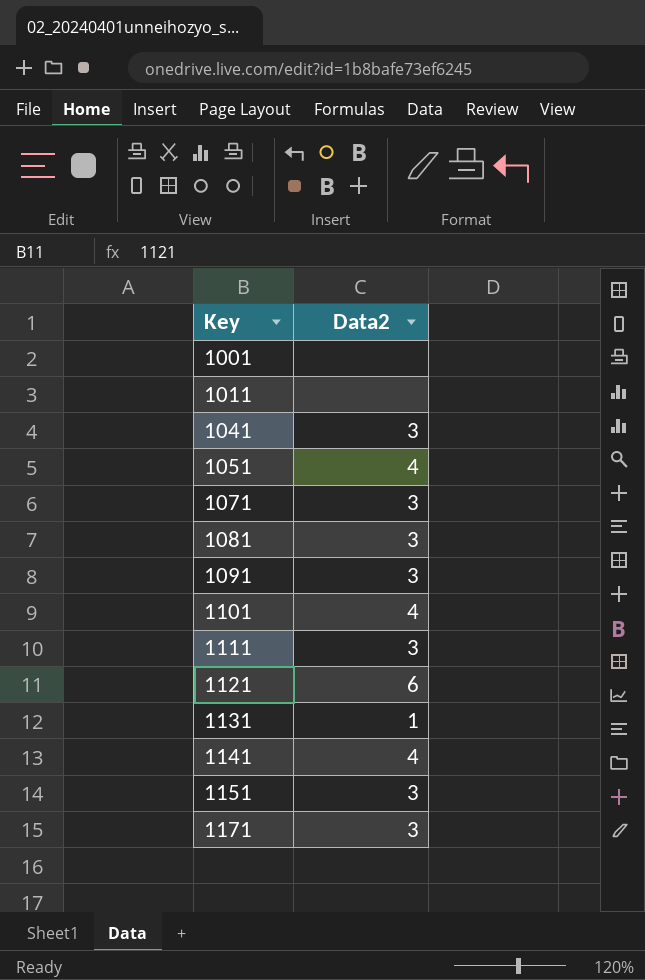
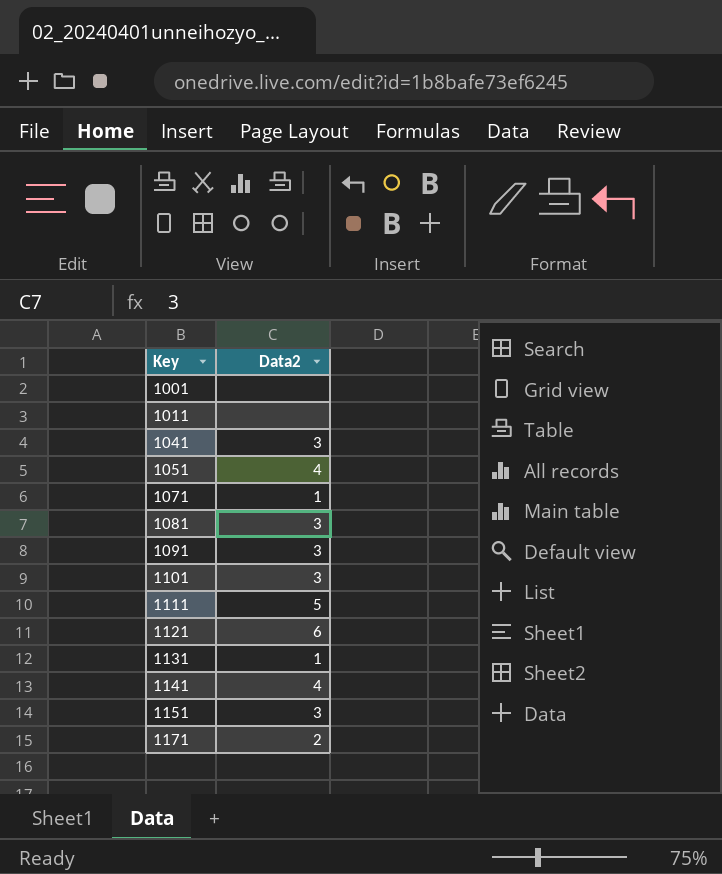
1071 | Data2: 3 -> 1
1101 | Data2: 4 -> 3
1111 | Data2: 3 -> 5
1171 | Data2: 3 -> 2

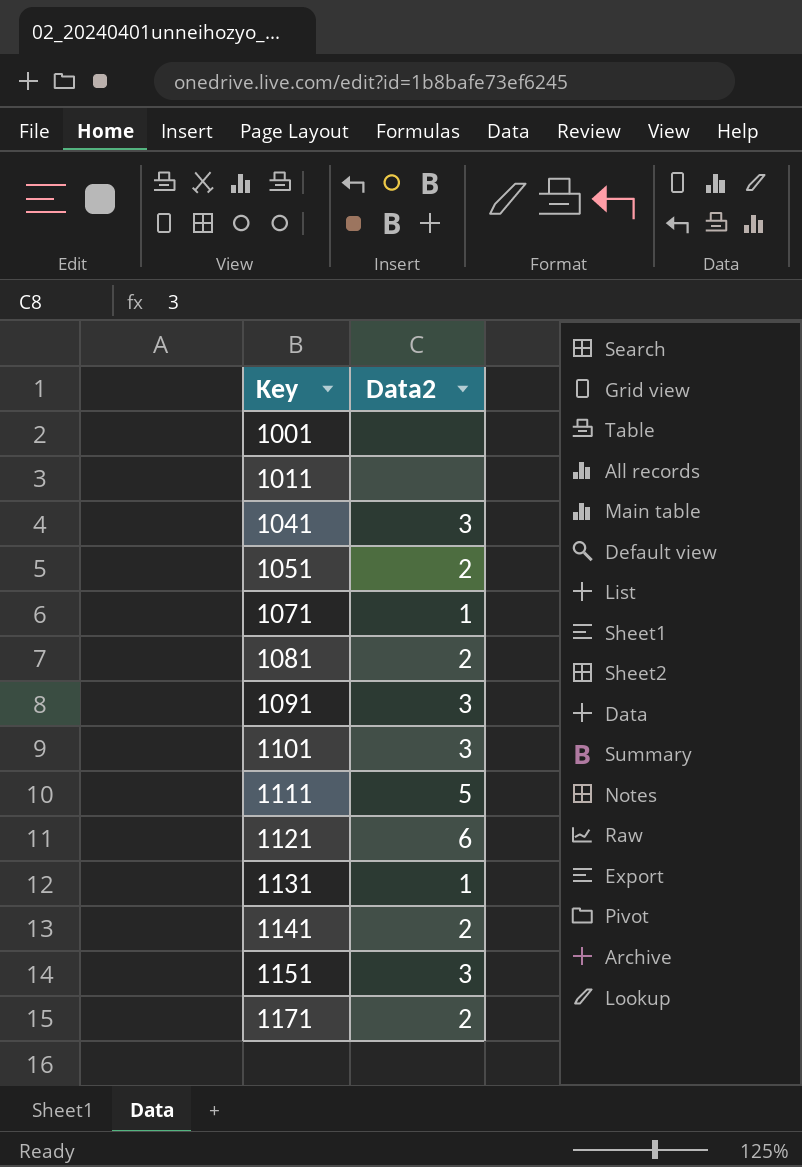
1051 | Data2: 4 -> 2
1081 | Data2: 3 -> 2
1141 | Data2: 4 -> 2

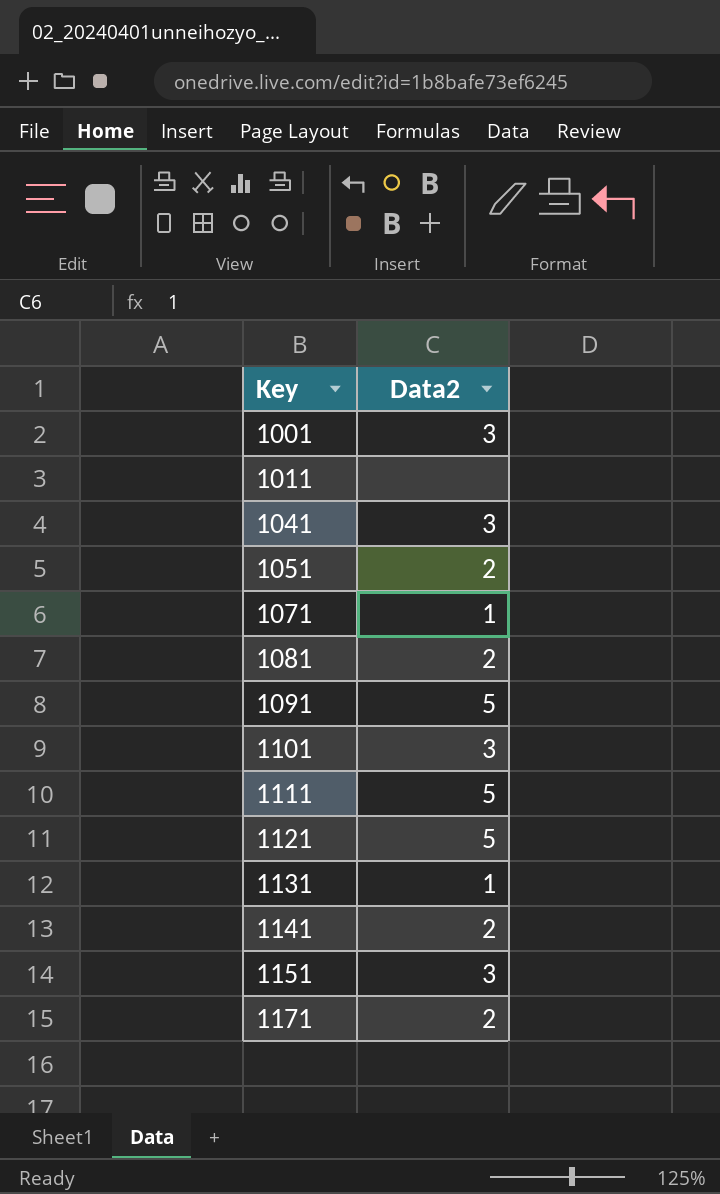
1001 | Data2: none -> 3
1091 | Data2: 3 -> 5
1121 | Data2: 6 -> 5

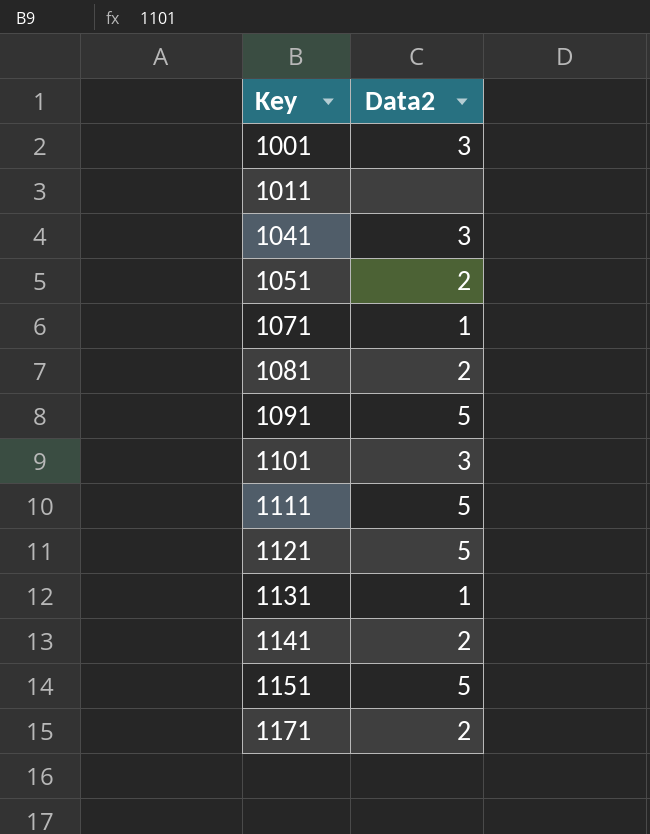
1151 | Data2: 3 -> 5

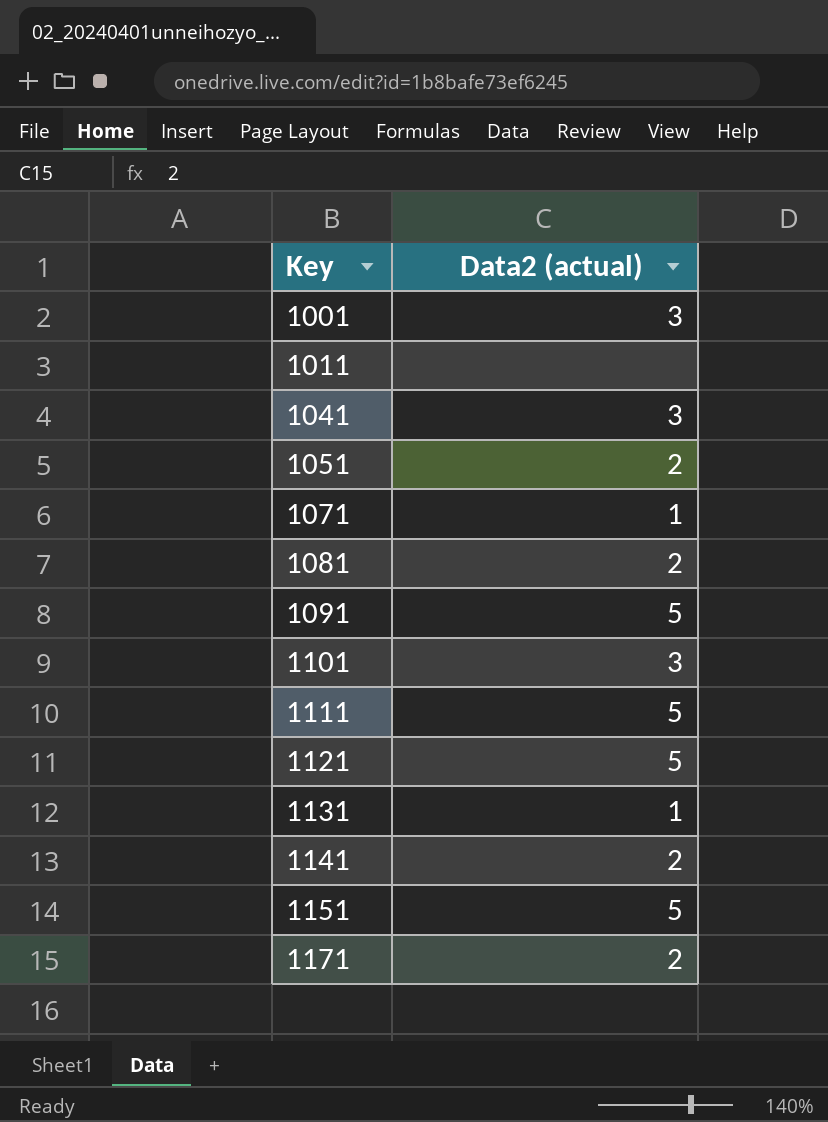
column name: Data2 -> Data2 (actual)

